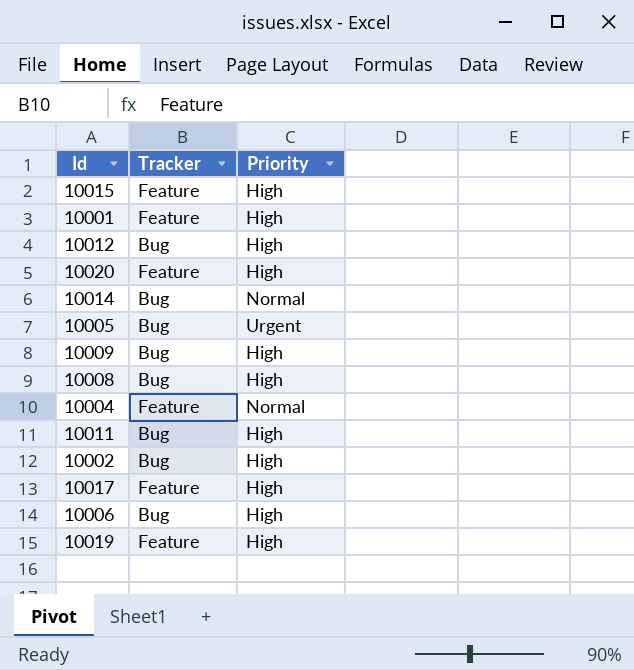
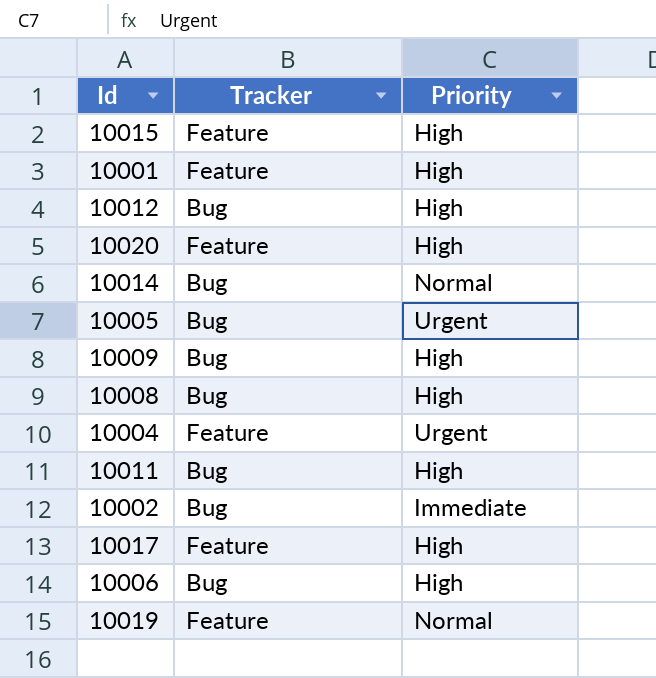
10004 | Priority: Normal -> Urgent
10002 | Priority: High -> Immediate
10019 | Priority: High -> Normal

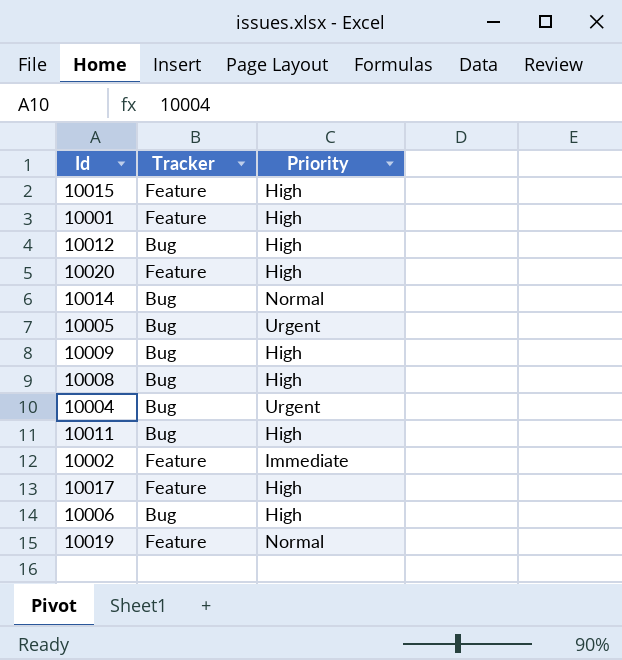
10004 | Tracker: Feature -> Bug
10002 | Tracker: Bug -> Feature

